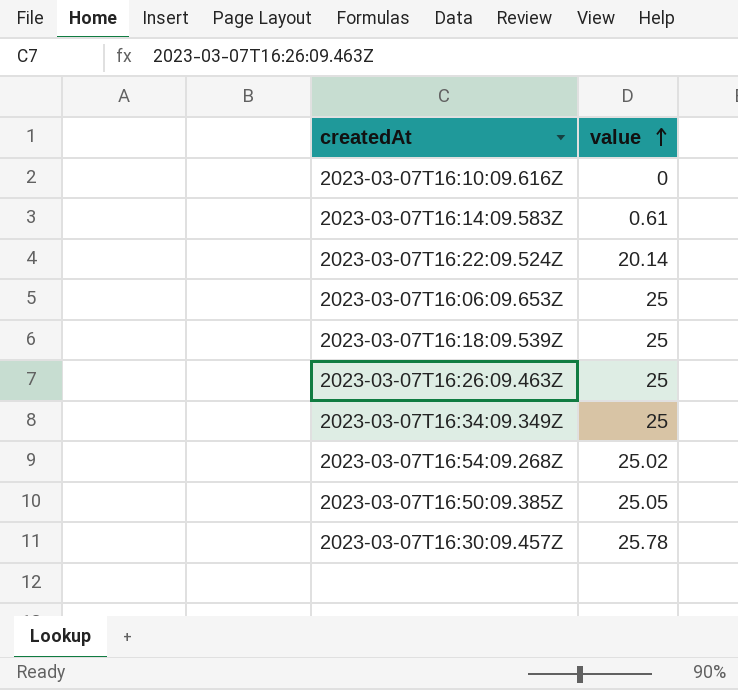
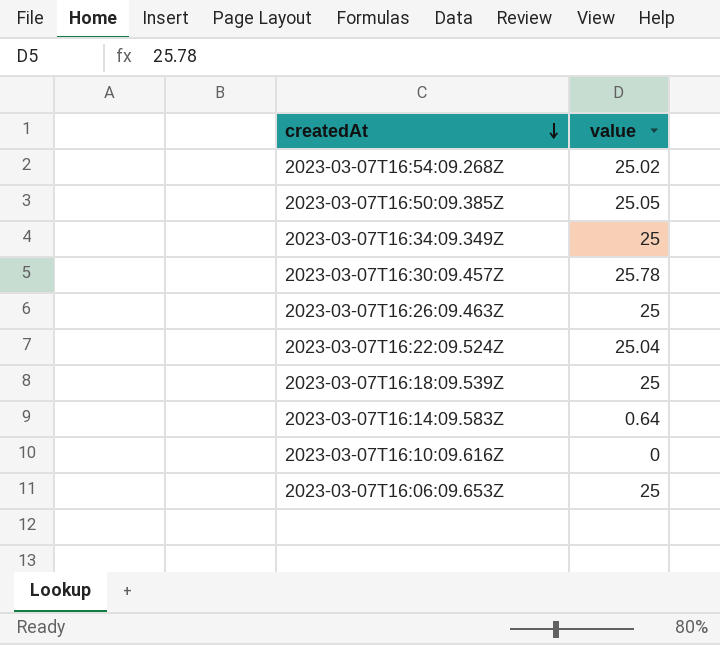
row order: value ascending -> createdAt descending
2023-03-07T16:22:09.524Z | value: 20.14 -> 25.04
2023-03-07T16:14:09.583Z | value: 0.61 -> 0.64

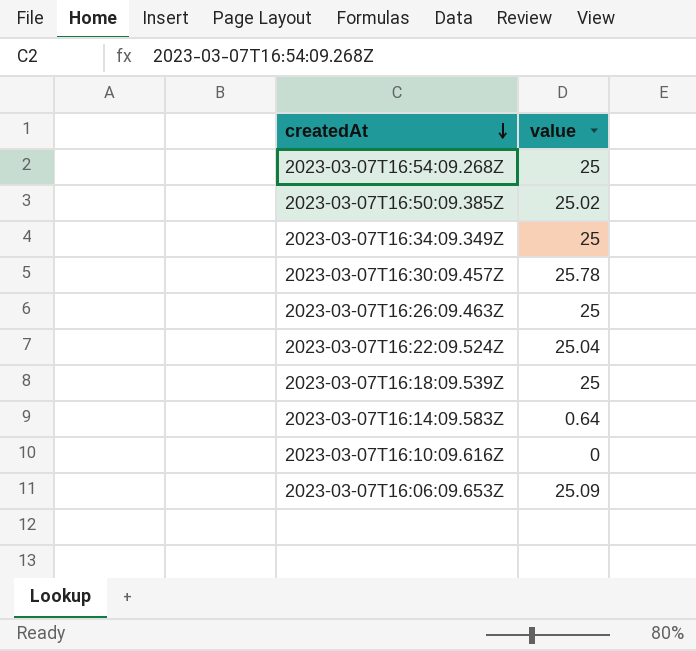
2023-03-07T16:54:09.268Z | value: 25.02 -> 25
2023-03-07T16:50:09.385Z | value: 25.05 -> 25.02
2023-03-07T16:06:09.653Z | value: 25 -> 25.09

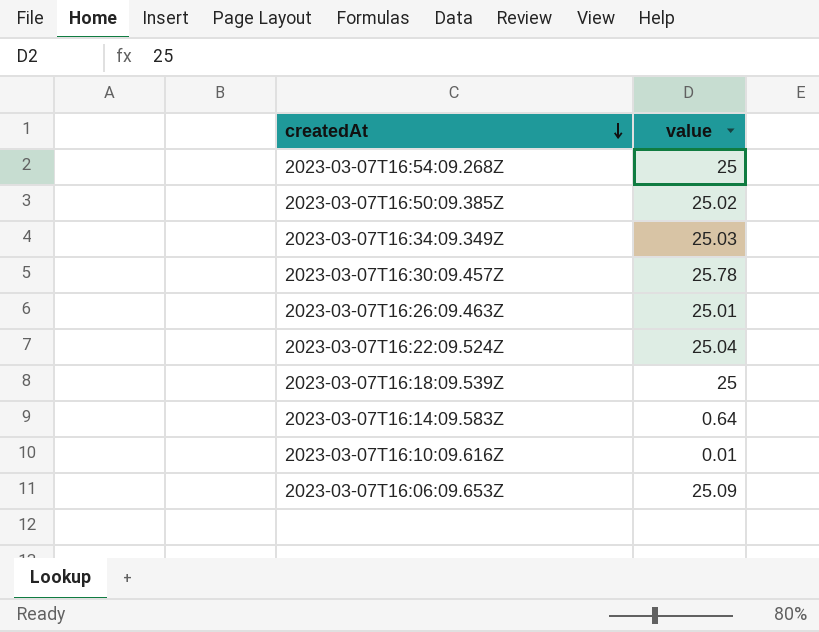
2023-03-07T16:34:09.349Z | value: 25 -> 25.03
2023-03-07T16:26:09.463Z | value: 25 -> 25.01
2023-03-07T16:10:09.616Z | value: 0 -> 0.01

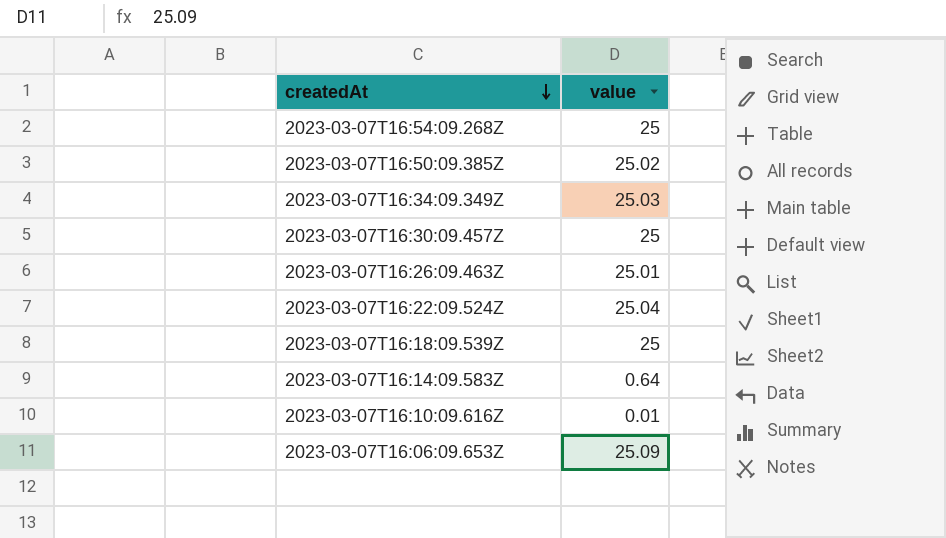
2023-03-07T16:30:09.457Z | value: 25.78 -> 25

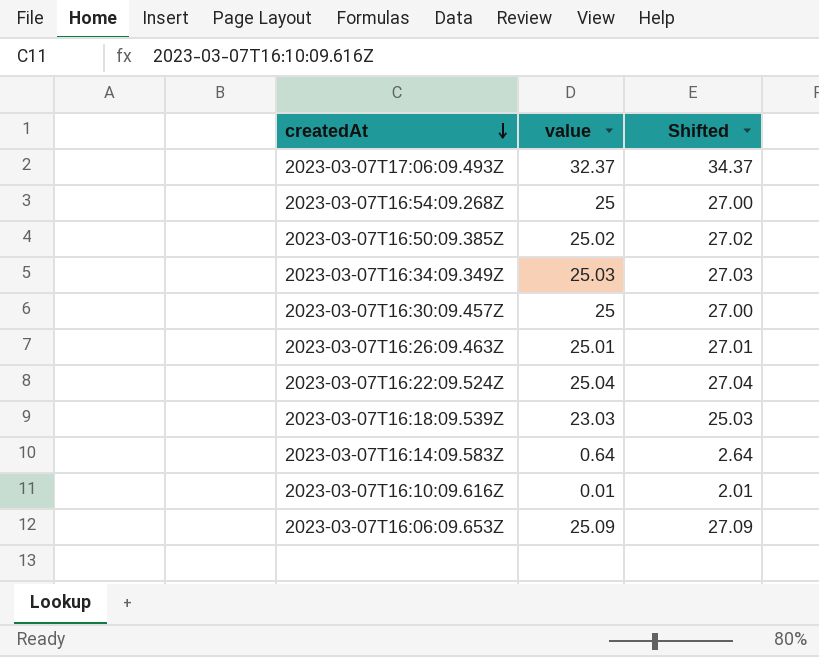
column Shifted | formula: none -> [value] + 2
row 2023-03-07T17:06:09.493Z: none -> 32.37 | 34.37
2023-03-07T16:18:09.539Z | value: 25 -> 23.03

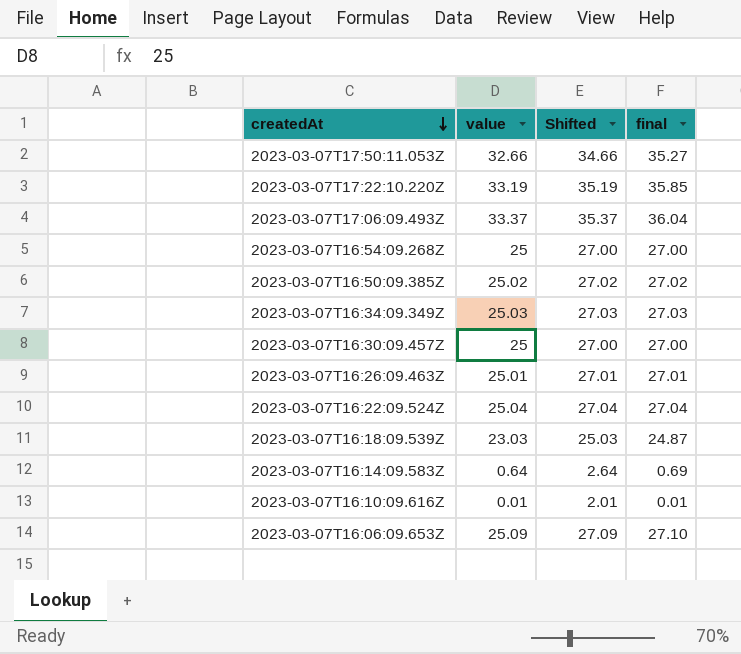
column final | formula: none -> [value] * 1.08
row 2023-03-07T17:50:11.053Z: none -> 32.66 | 34.66 | 35.27
row 2023-03-07T17:22:10.220Z: none -> 33.19 | 35.19 | 35.85
2023-03-07T17:06:09.493Z | value: 32.37 -> 33.37
2023-03-07T17:06:09.493Z | Shifted: 34.37 -> 35.37

